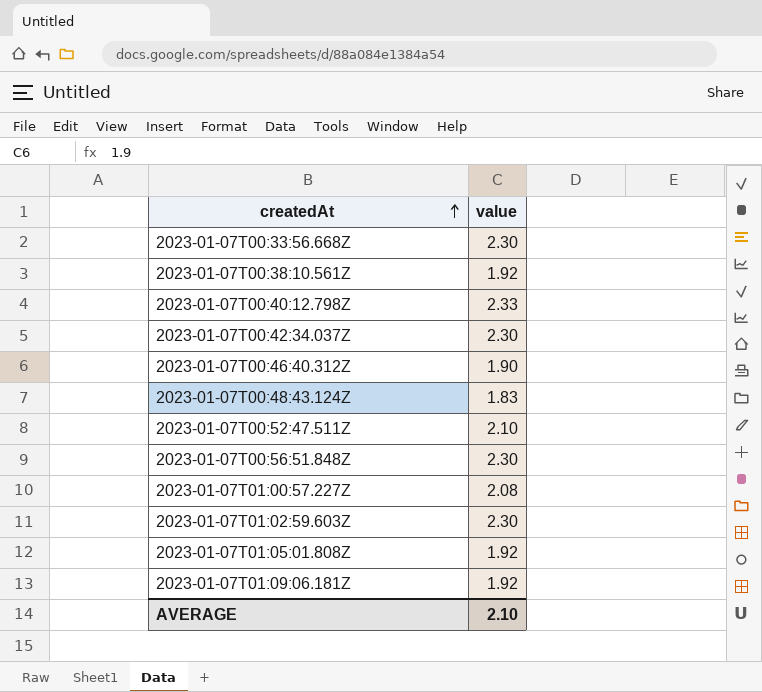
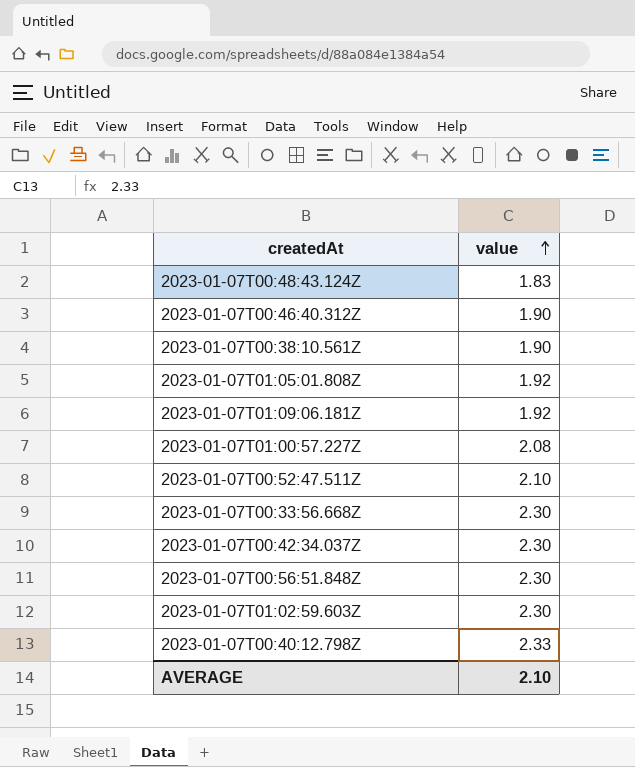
row order: createdAt ascending -> value ascending
2023-01-07T00:38:10.561Z | value: 1.92 -> 1.90

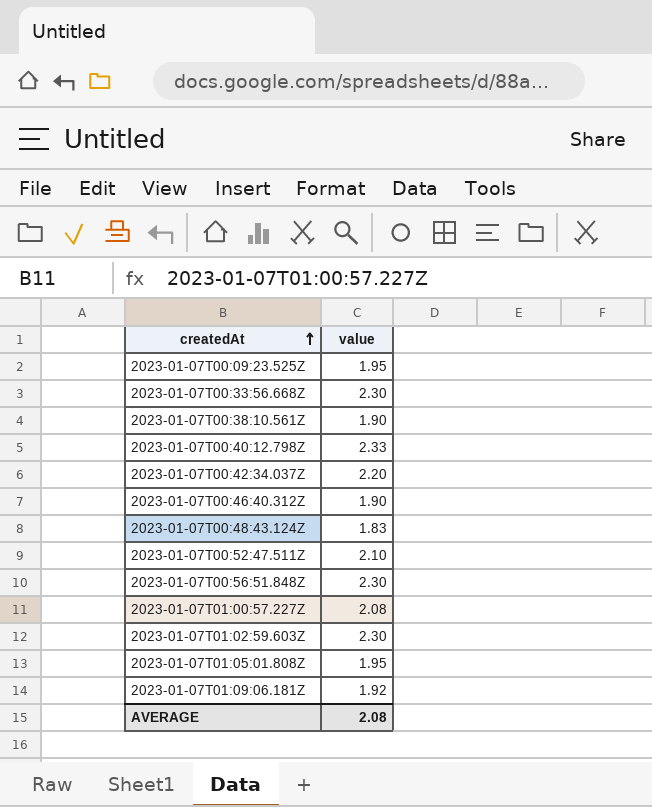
row order: value ascending -> createdAt ascending
row 2023-01-07T00:09:23.525Z: none -> 1.95
2023-01-07T00:42:34.037Z | value: 2.30 -> 2.20
2023-01-07T01:05:01.808Z | value: 1.92 -> 1.95
AVERAGE | value: 2.10 -> 2.08

